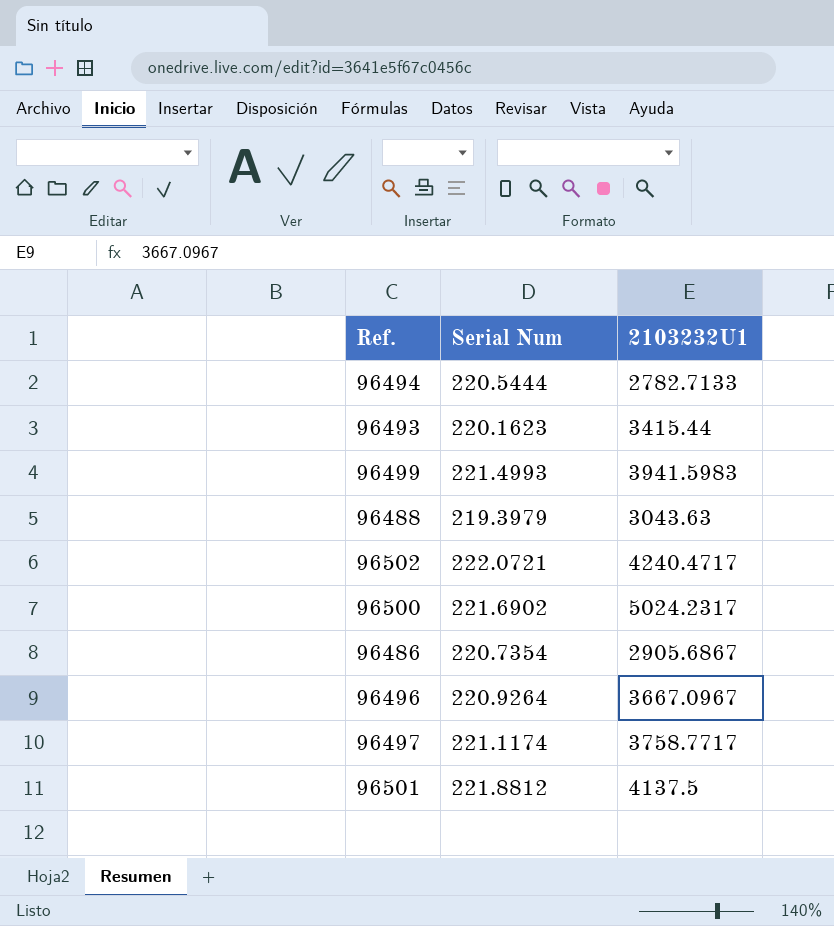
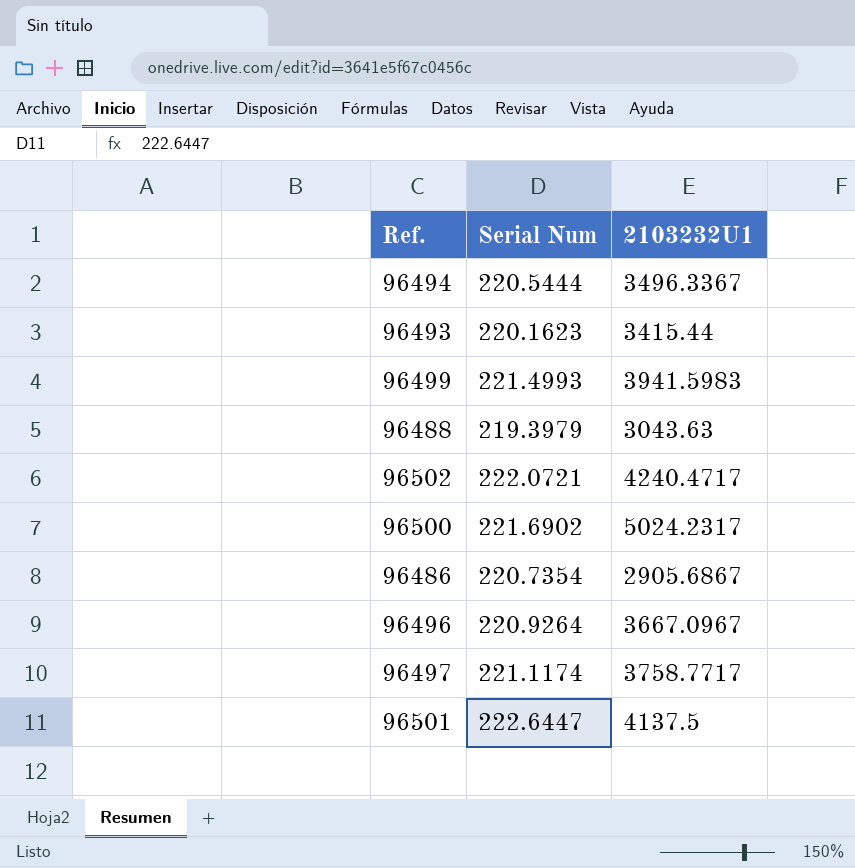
96494 | 2103232U1: 2782.7133 -> 3496.3367
96501 | Serial Num: 221.8812 -> 222.6447

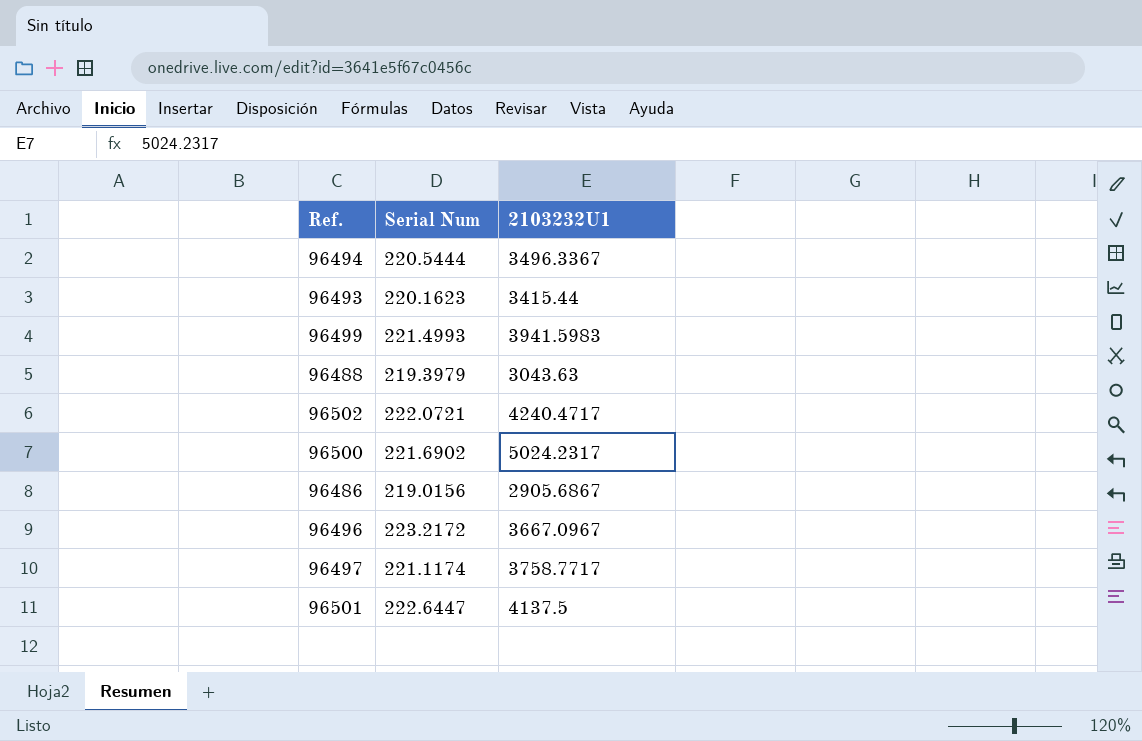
96486 | Serial Num: 220.7354 -> 219.0156
96496 | Serial Num: 220.9264 -> 223.2172

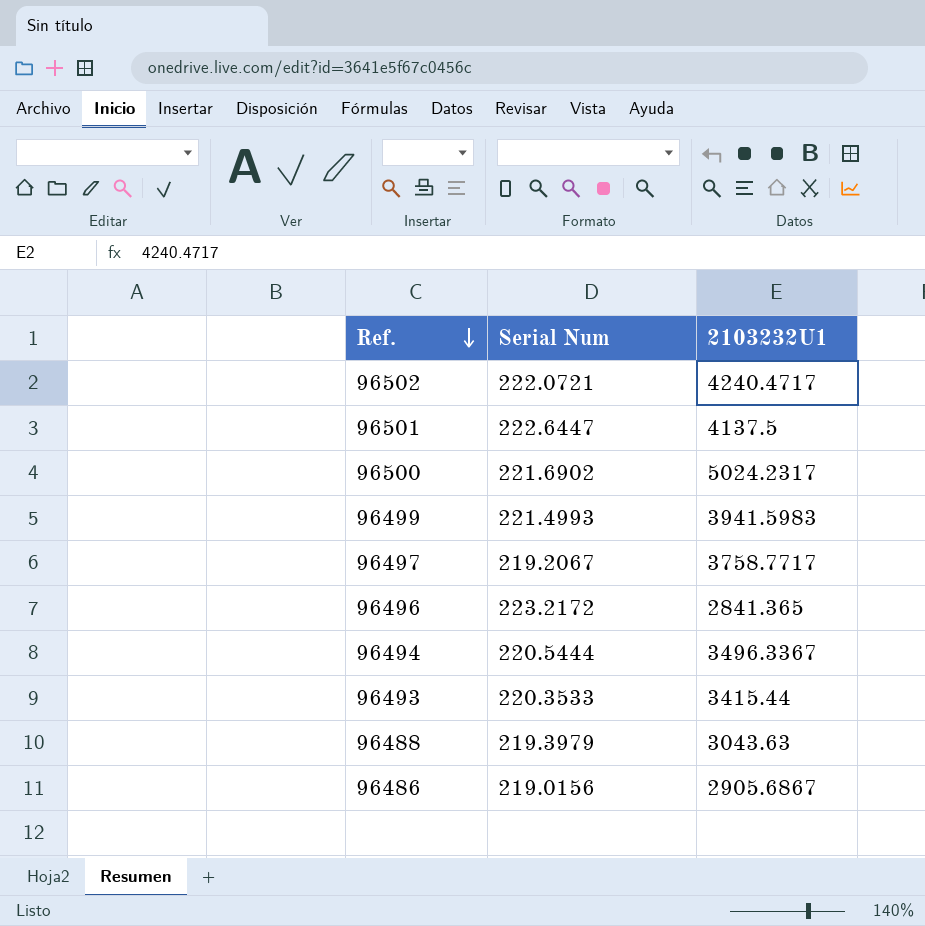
row order: none -> Ref. descending
96497 | Serial Num: 221.1174 -> 219.2067
96496 | 2103232U1: 3667.0967 -> 2841.365
96493 | Serial Num: 220.1623 -> 220.3533

